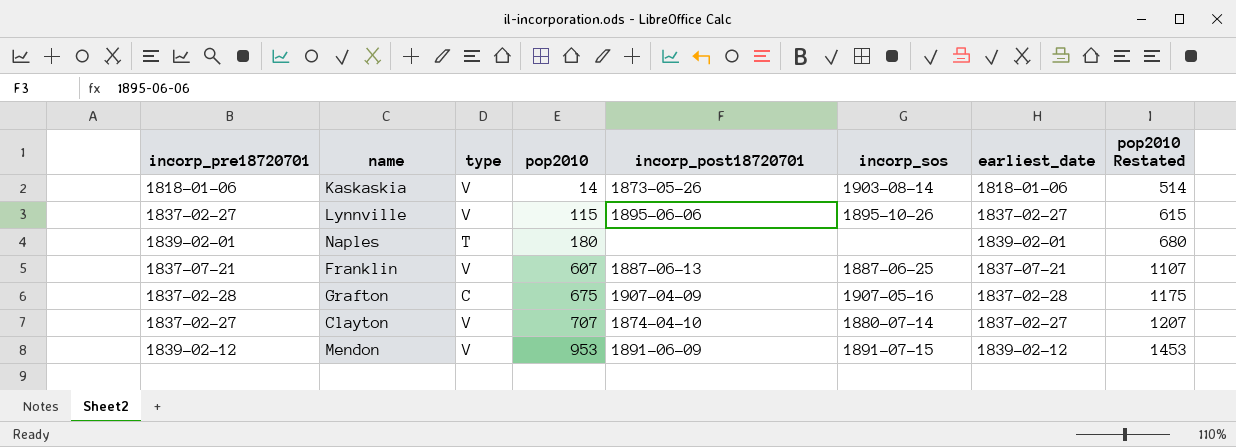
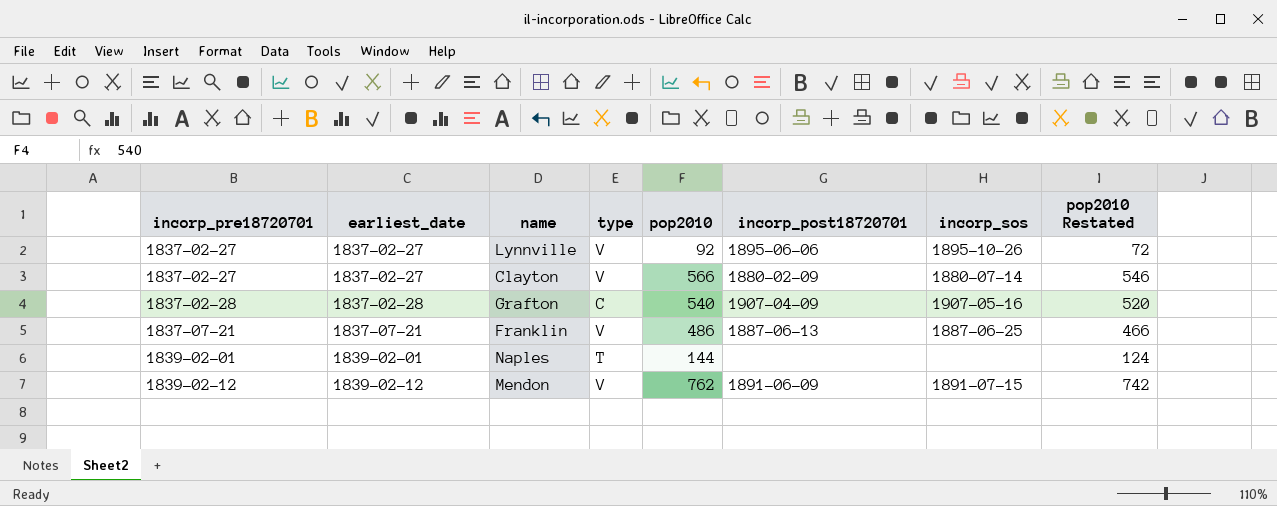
row order: pop2010 ascending -> incorp_pre18720701 ascending
column earliest_date | position: 7 -> 2
column pop2010 Restated | formula: [pop2010] + 500 -> [pop2010] - 20
row Kaskaskia: 1818-01-06 | V | 14 | 1873-05-26 | 1903-08-14 | 1818-01-06 | 514 -> none
Lynnville | pop2010: 115 -> 92
Clayton | pop2010: 707 -> 566
Clayton | incorp_post18720701: 1874-04-10 -> 1880-02-09
Grafton | pop2010: 675 -> 540
Franklin | pop2010: 607 -> 486
Naples | pop2010: 180 -> 144
Mendon | pop2010: 953 -> 762

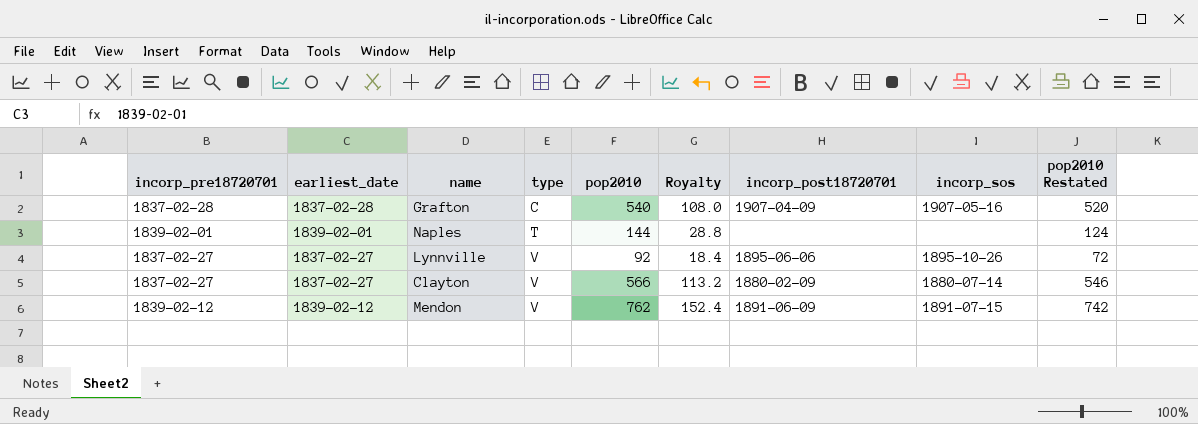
row order: incorp_pre18720701 ascending -> type ascending
column Royalty | formula: none -> [pop2010] * 0.2
row Franklin: 1837-07-21 | 1837-07-21 | V | 486 | 1887-06-13 | 1887-06-25 | 466 -> none

